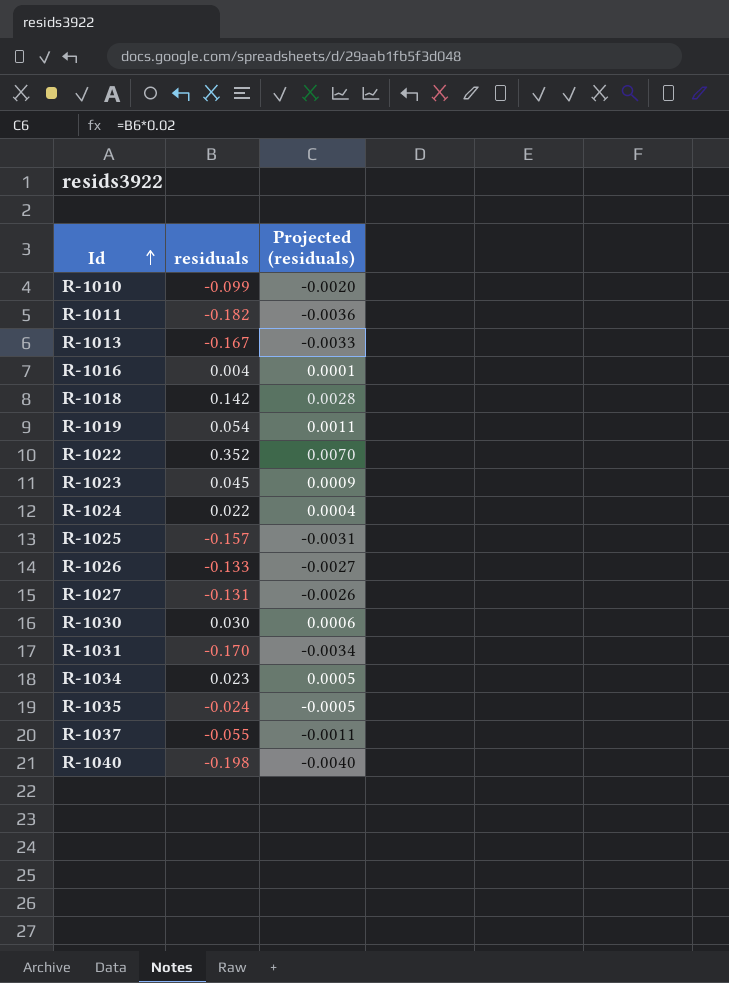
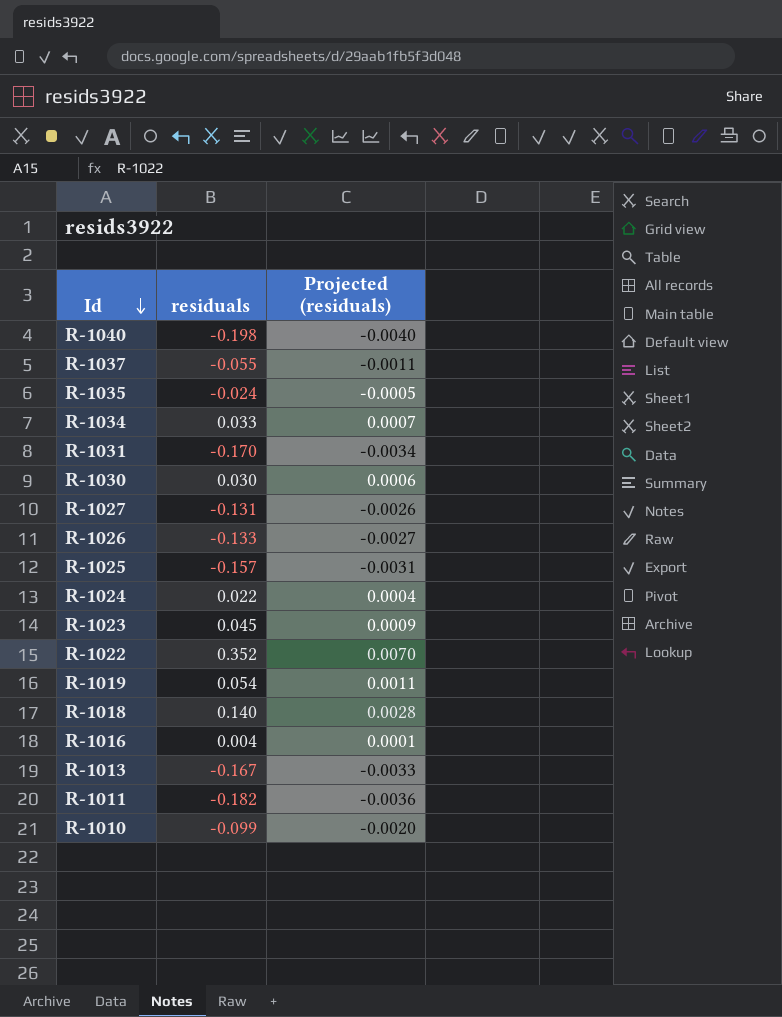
row order: Id ascending -> Id descending
R-1034 | residuals: 0.023 -> 0.033
R-1034 | Projected (residuals): 0.0005 -> 0.0007
R-1018 | residuals: 0.142 -> 0.140

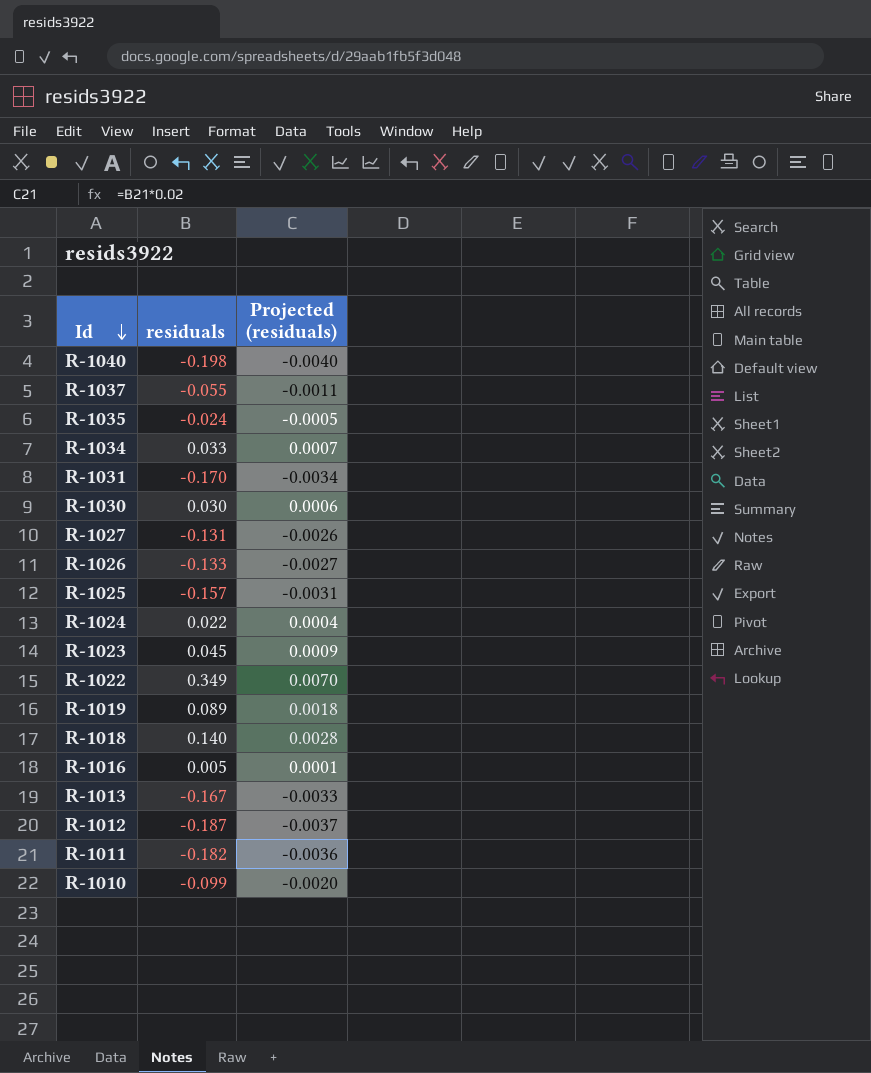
R-1022 | residuals: 0.352 -> 0.349
R-1019 | residuals: 0.054 -> 0.089
R-1019 | Projected (residuals): 0.0011 -> 0.0018
R-1016 | residuals: 0.004 -> 0.005
row R-1012: none -> -0.187 | -0.0037

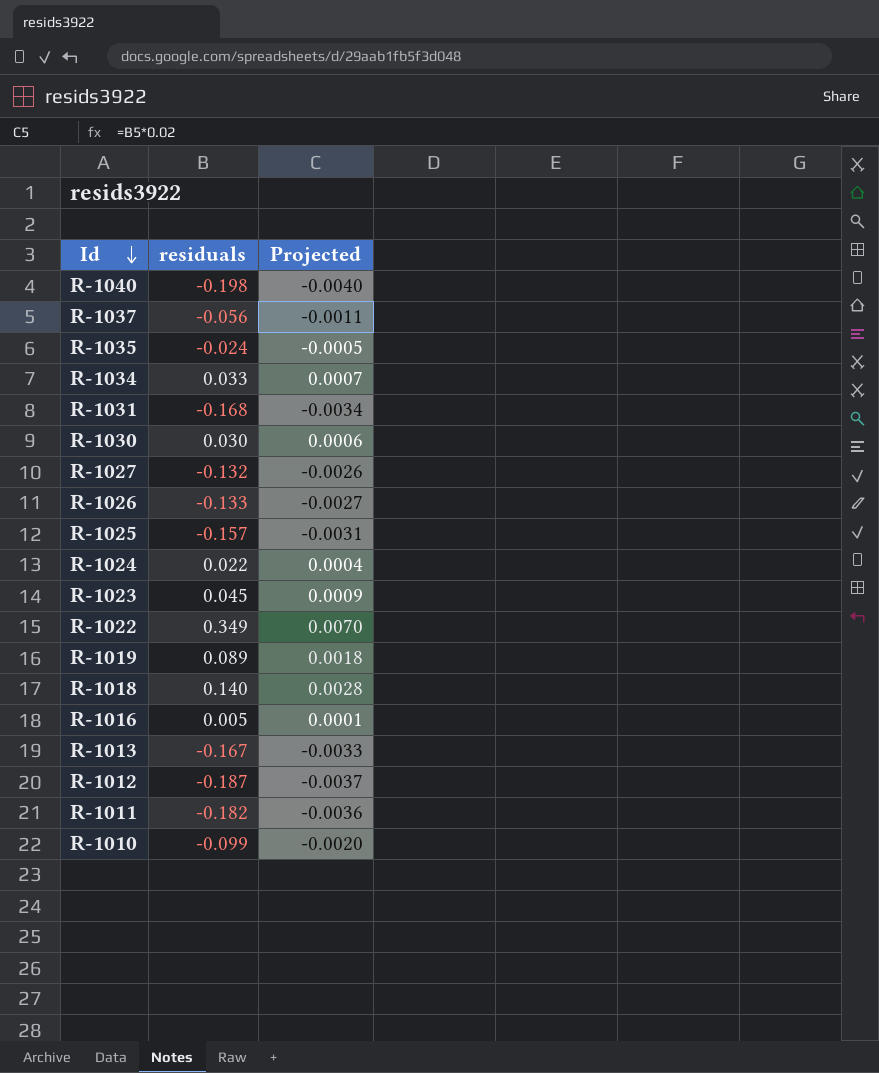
column name: Projected (residuals) -> Projected
R-1037 | residuals: -0.055 -> -0.056
R-1031 | residuals: -0.170 -> -0.168
R-1027 | residuals: -0.131 -> -0.132

